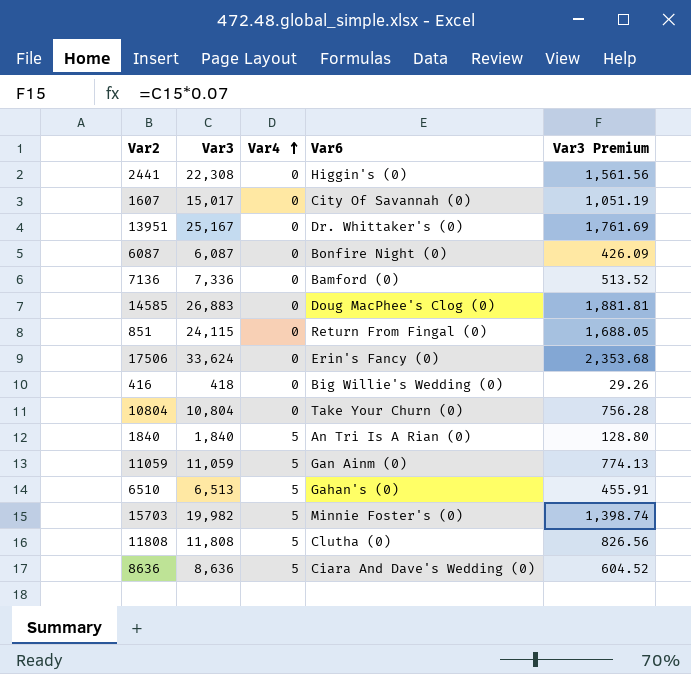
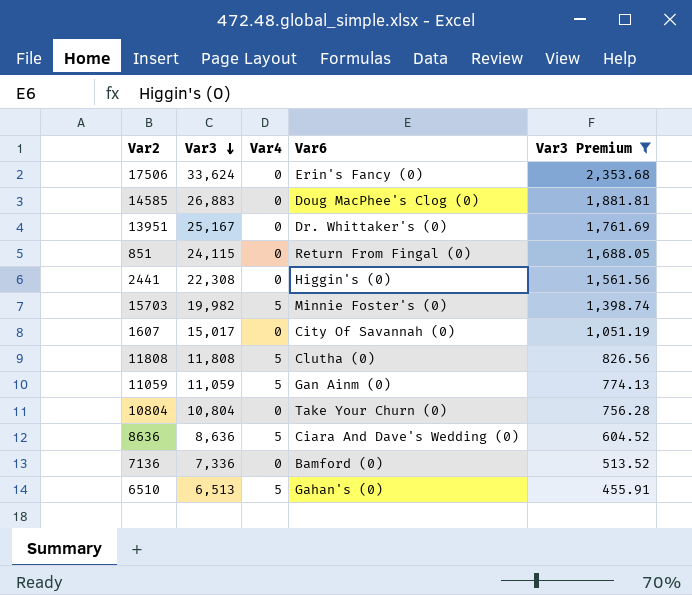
filter: none -> Var3 Premium >= 455.91
row order: Var4 ascending -> Var3 descending

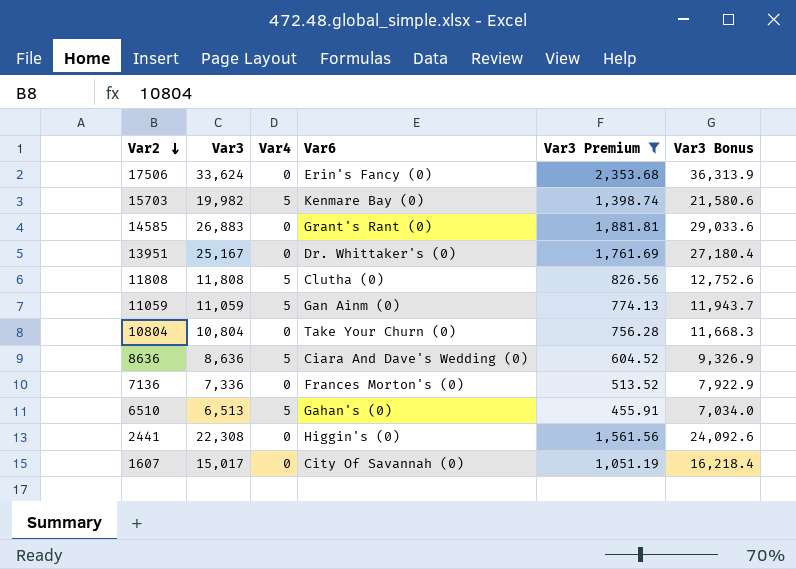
row order: Var3 descending -> Var2 descending
column Var3 Bonus | formula: none -> [Var3] * 1.08
row 851: 24,115 | 0 | Return From Fingal (0) | 1,688.05 -> none
15703 | Var6: Minnie Foster's (0) -> Kenmare Bay (0)
14585 | Var6: Doug MacPhee's Clog (0) -> Grant's Rant (0)
7136 | Var6: Bamford (0) -> Frances Morton's (0)

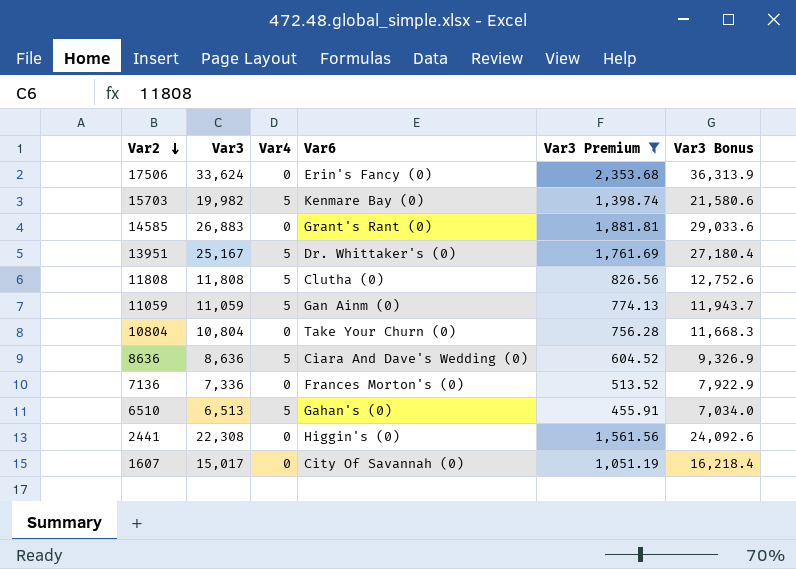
13951 | Var4: 0 -> 5

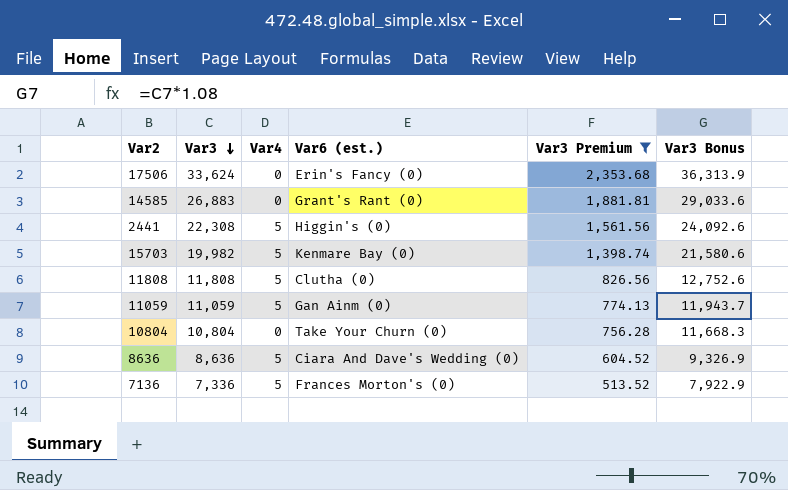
row order: Var2 descending -> Var3 descending
column name: Var6 -> Var6 (est.)
row 13951: 25,167 | 5 | Dr. Whittaker's (0) | 1,761.69 | 27,180.4 -> none
row 6510: 6,513 | 5 | Gahan's (0) | 455.91 | 7,034.0 -> none
row 1607: 15,017 | 0 | City Of Savannah (0) | 1,051.19 | 16,218.4 -> none
2441 | Var4: 0 -> 5
7136 | Var4: 0 -> 5

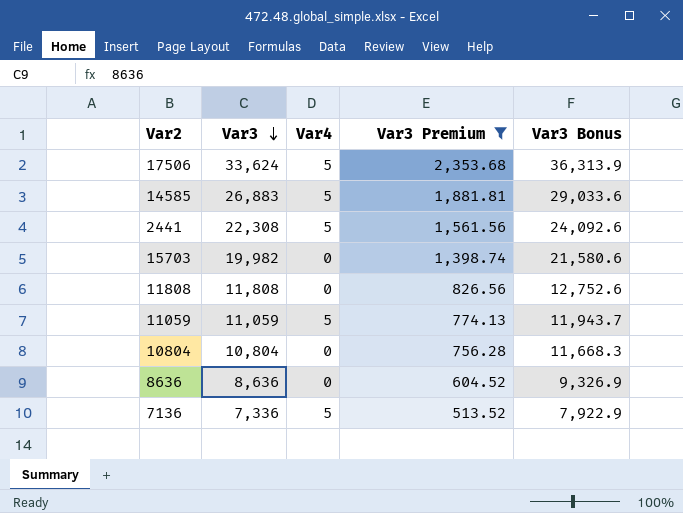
column Var6 (est.) | position: 4 -> none
17506 | Var4: 0 -> 5
14585 | Var4: 0 -> 5
15703 | Var4: 5 -> 0
11808 | Var4: 5 -> 0
8636 | Var4: 5 -> 0

